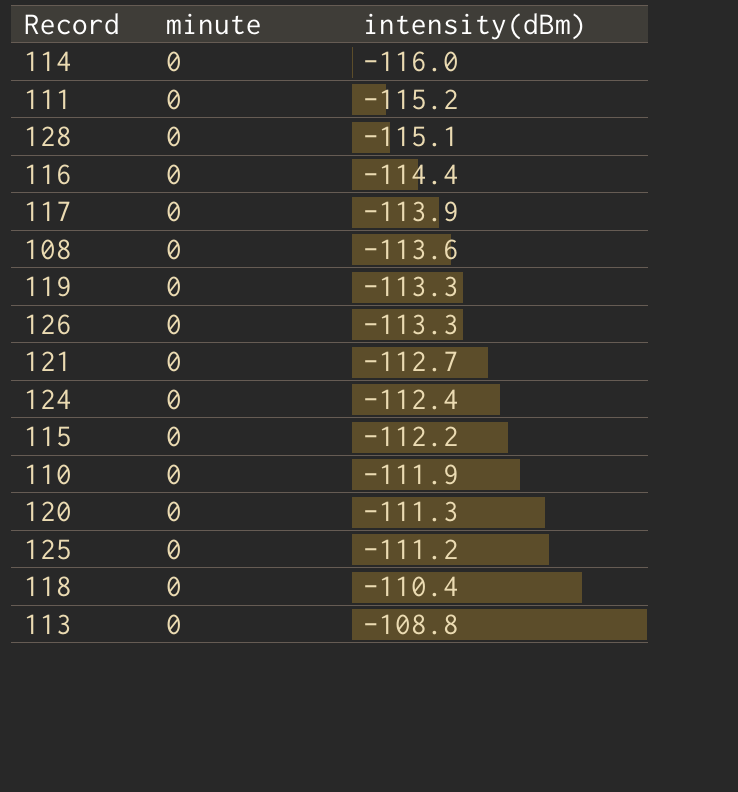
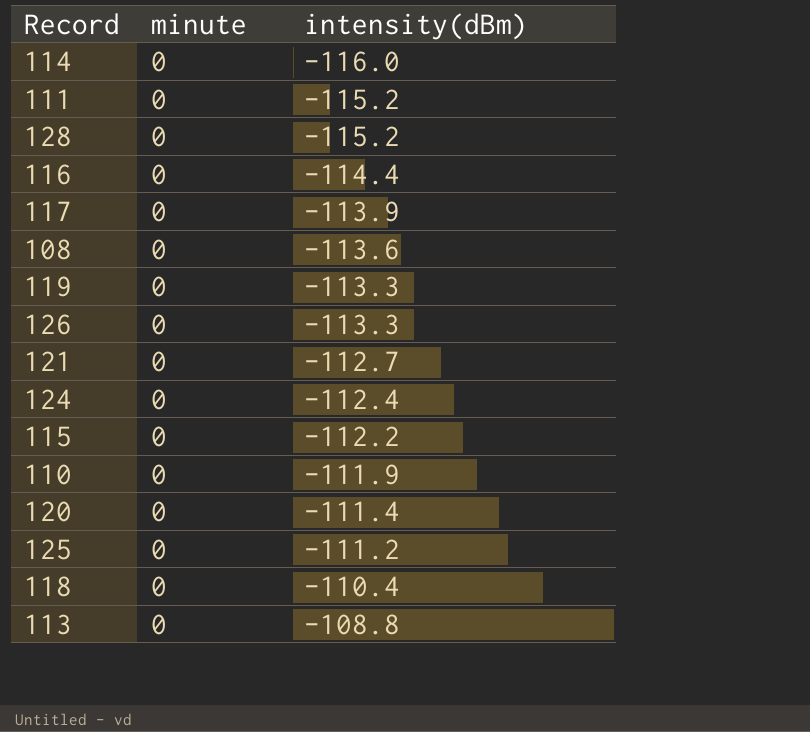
128 | intensity(dBm): -115.1 -> -115.2
120 | intensity(dBm): -111.3 -> -111.4

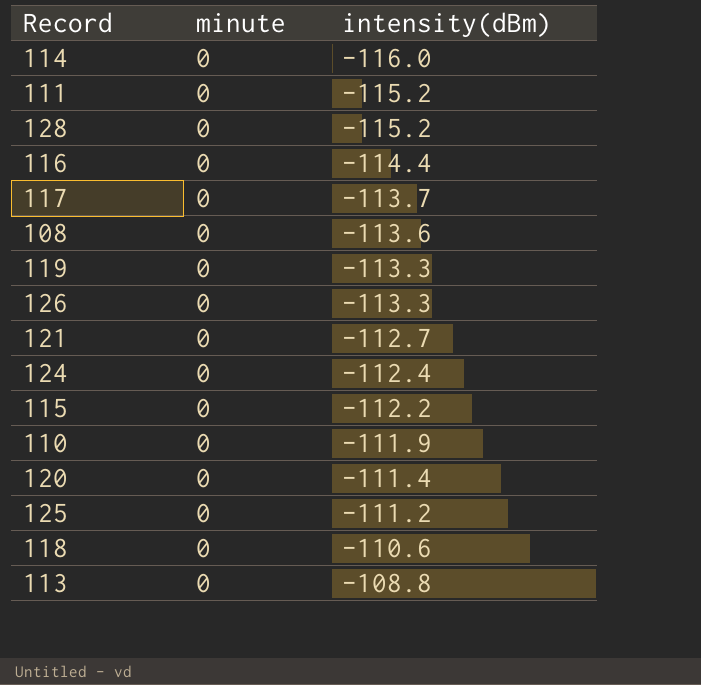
117 | intensity(dBm): -113.9 -> -113.7
118 | intensity(dBm): -110.4 -> -110.6

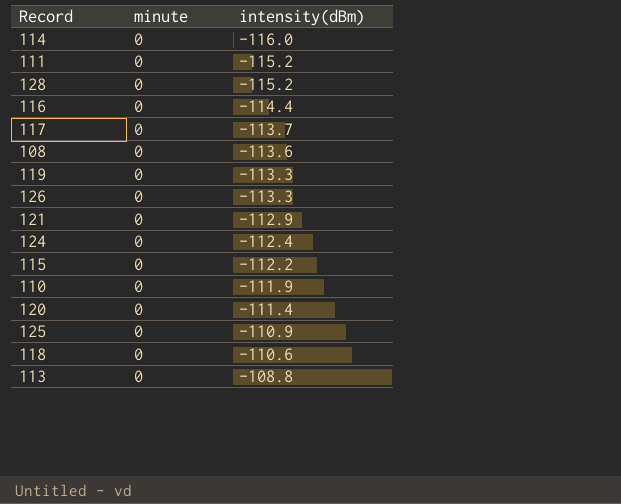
121 | intensity(dBm): -112.7 -> -112.9
125 | intensity(dBm): -111.2 -> -110.9

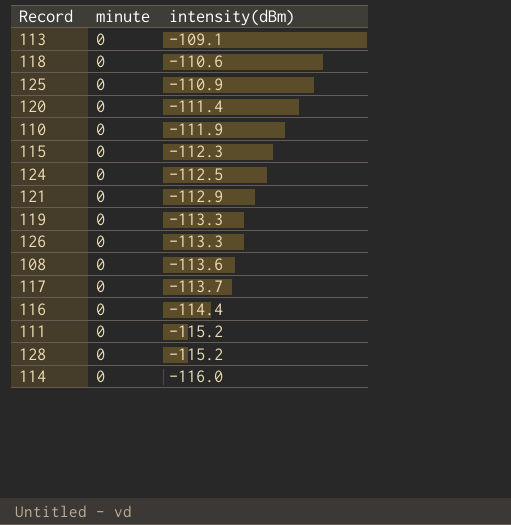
row order: intensity(dBm) ascending -> intensity(dBm) descending
113 | intensity(dBm): -108.8 -> -109.1
115 | intensity(dBm): -112.2 -> -112.3
124 | intensity(dBm): -112.4 -> -112.5

